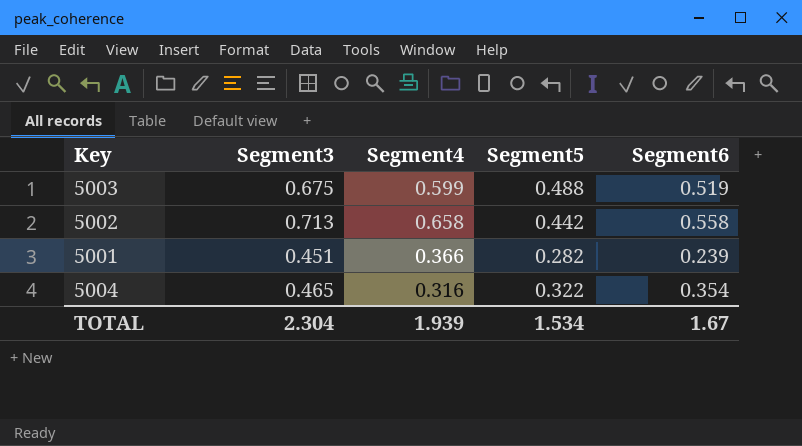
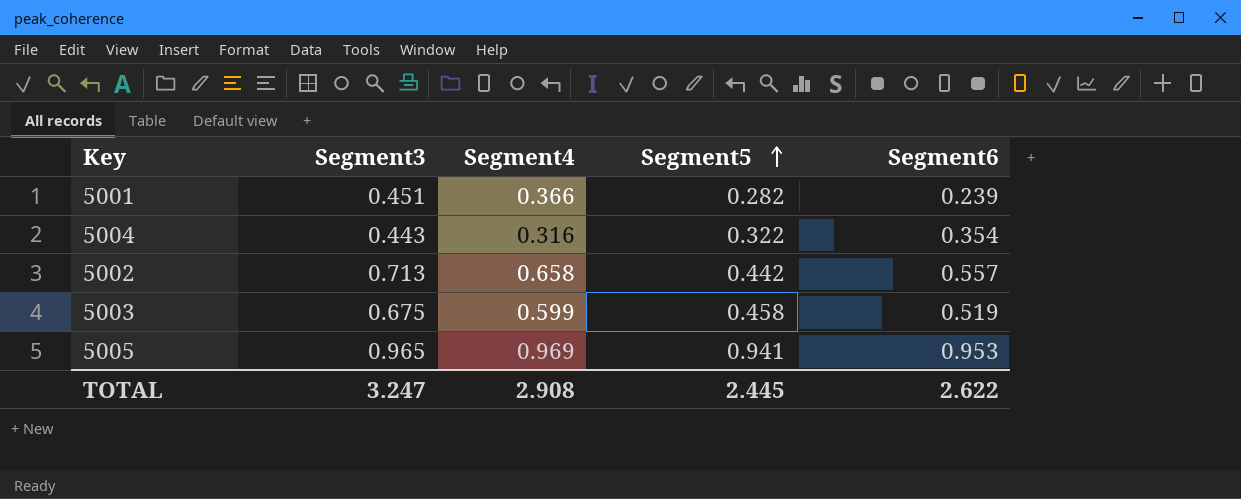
row order: none -> Segment5 ascending
5004 | Segment3: 0.465 -> 0.443
5002 | Segment6: 0.558 -> 0.557
5003 | Segment5: 0.488 -> 0.458
row 5005: none -> 0.965 | 0.969 | 0.941 | 0.953
TOTAL | Segment3: 2.304 -> 3.247
TOTAL | Segment4: 1.939 -> 2.908
TOTAL | Segment5: 1.534 -> 2.445
TOTAL | Segment6: 1.67 -> 2.622

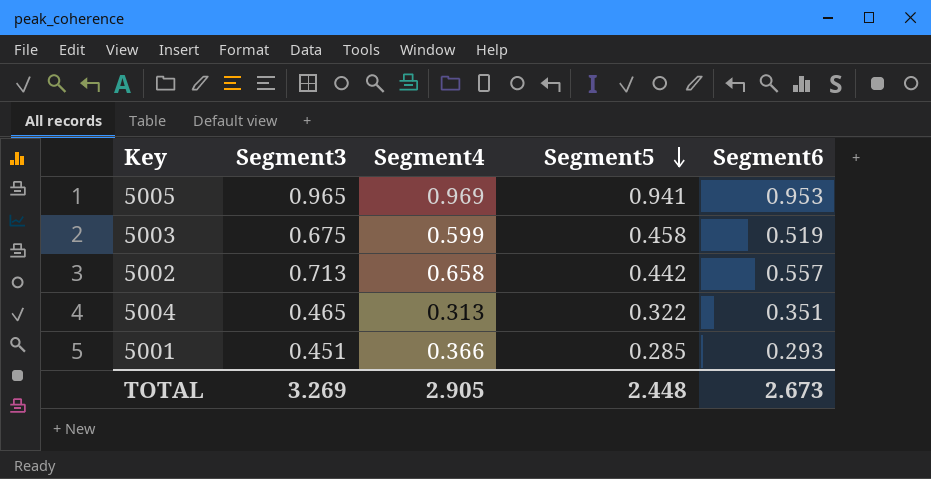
row order: Segment5 ascending -> Segment5 descending
5004 | Segment3: 0.443 -> 0.465
5004 | Segment4: 0.316 -> 0.313
5004 | Segment6: 0.354 -> 0.351
5001 | Segment5: 0.282 -> 0.285
5001 | Segment6: 0.239 -> 0.293
TOTAL | Segment3: 3.247 -> 3.269
TOTAL | Segment4: 2.908 -> 2.905
TOTAL | Segment5: 2.445 -> 2.448
TOTAL | Segment6: 2.622 -> 2.673

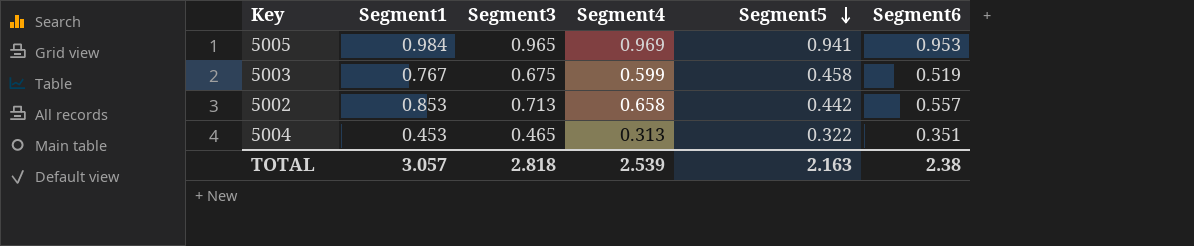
column Segment1 | position: none -> 2
row 5001: 0.451 | 0.366 | 0.285 | 0.293 -> none
TOTAL | Segment3: 3.269 -> 2.818
TOTAL | Segment4: 2.905 -> 2.539
TOTAL | Segment5: 2.448 -> 2.163
TOTAL | Segment6: 2.673 -> 2.38

